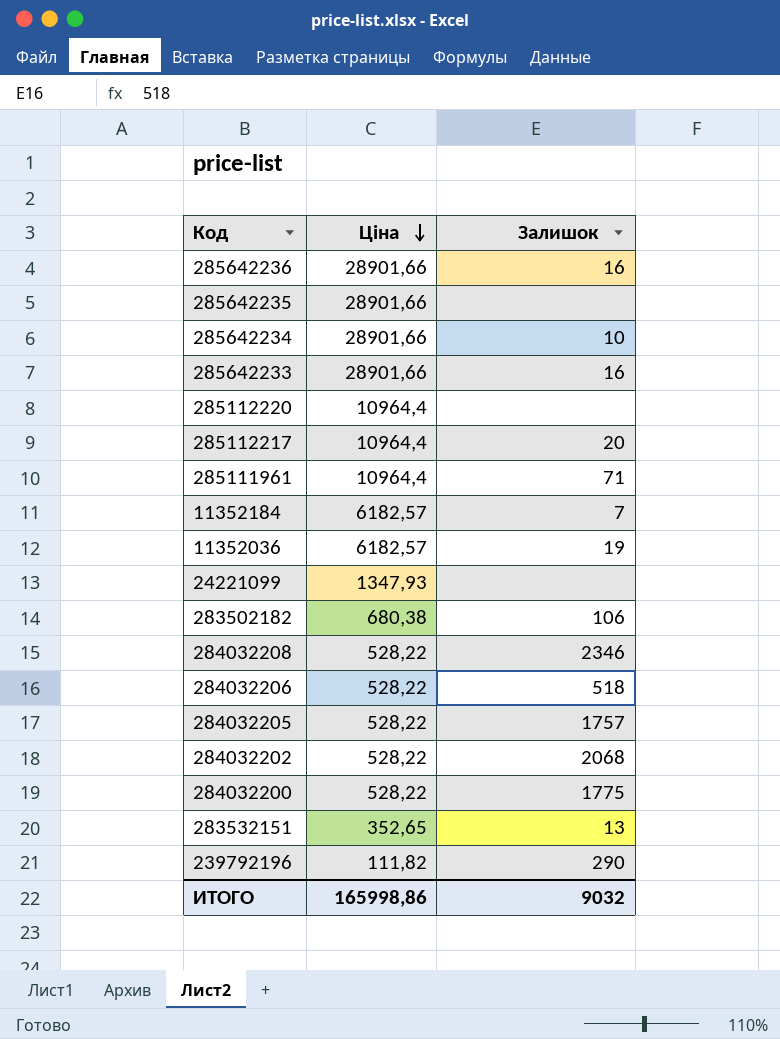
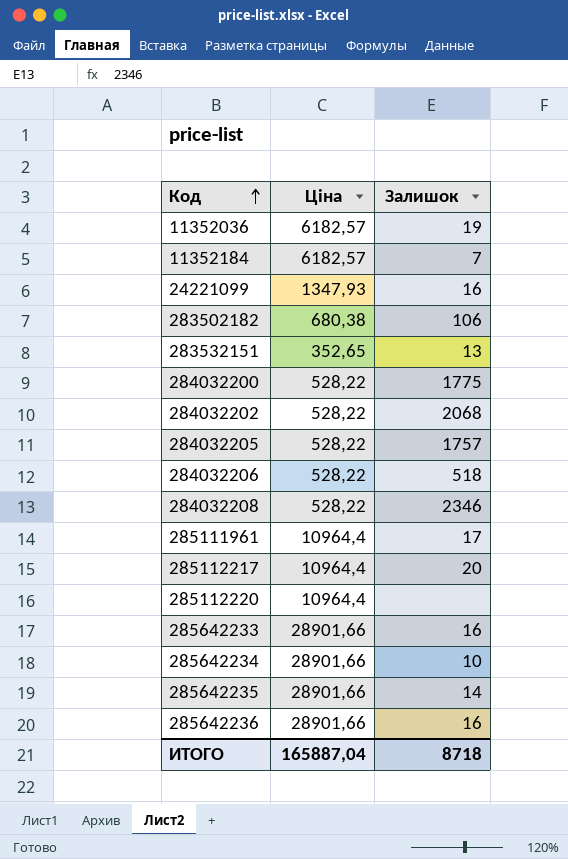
row order: Ціна descending -> Код ascending
row 239792196: 111,82 | 290 -> none
24221099 | Залишок: none -> 16
285111961 | Залишок: 71 -> 17
285642235 | Залишок: none -> 14
ИТОГО | Ціна: 165998,86 -> 165887,04
ИТОГО | Залишок: 9032 -> 8718

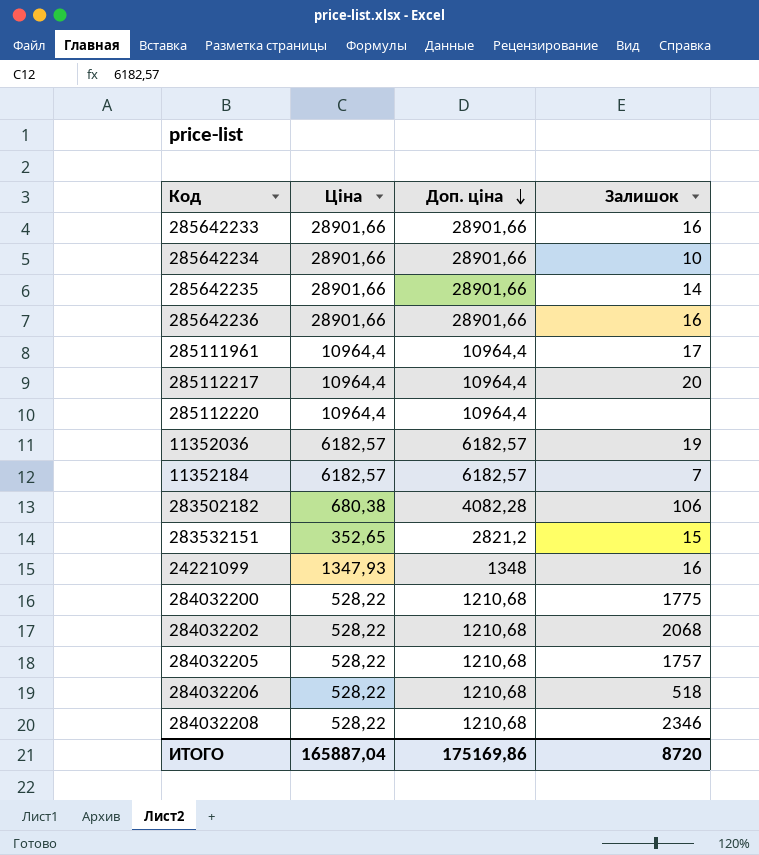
row order: Код ascending -> Доп. ціна descending
column Доп. ціна | position: none -> 3
283532151 | Залишок: 13 -> 15
ИТОГО | Залишок: 8718 -> 8720

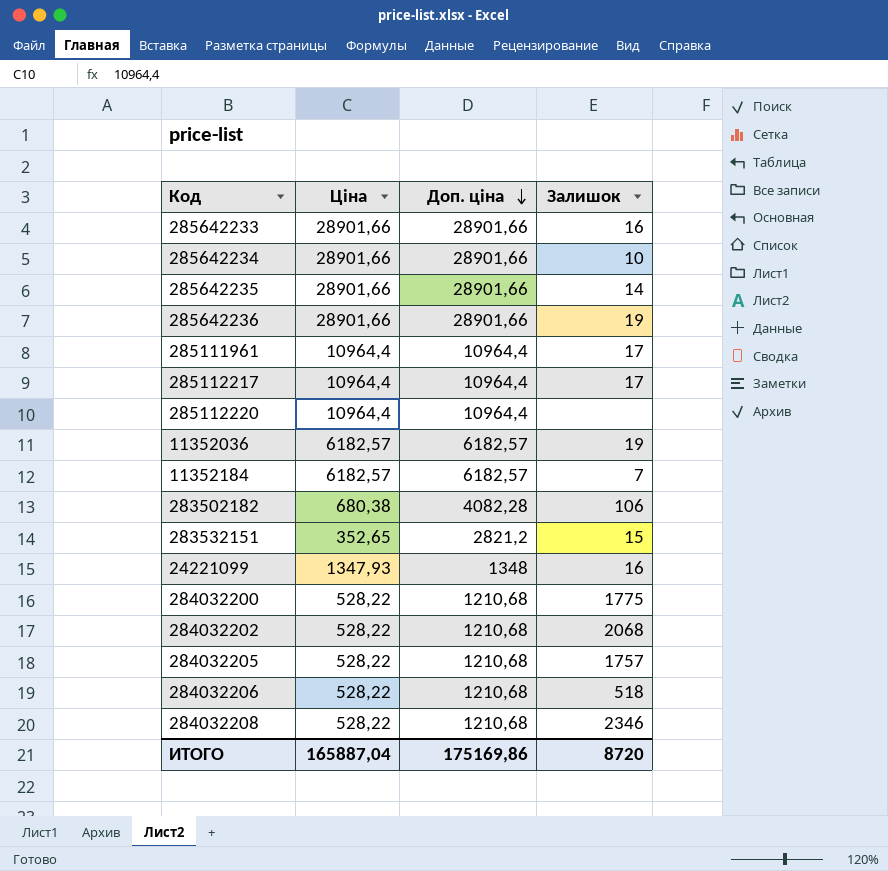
285642236 | Залишок: 16 -> 19
285112217 | Залишок: 20 -> 17

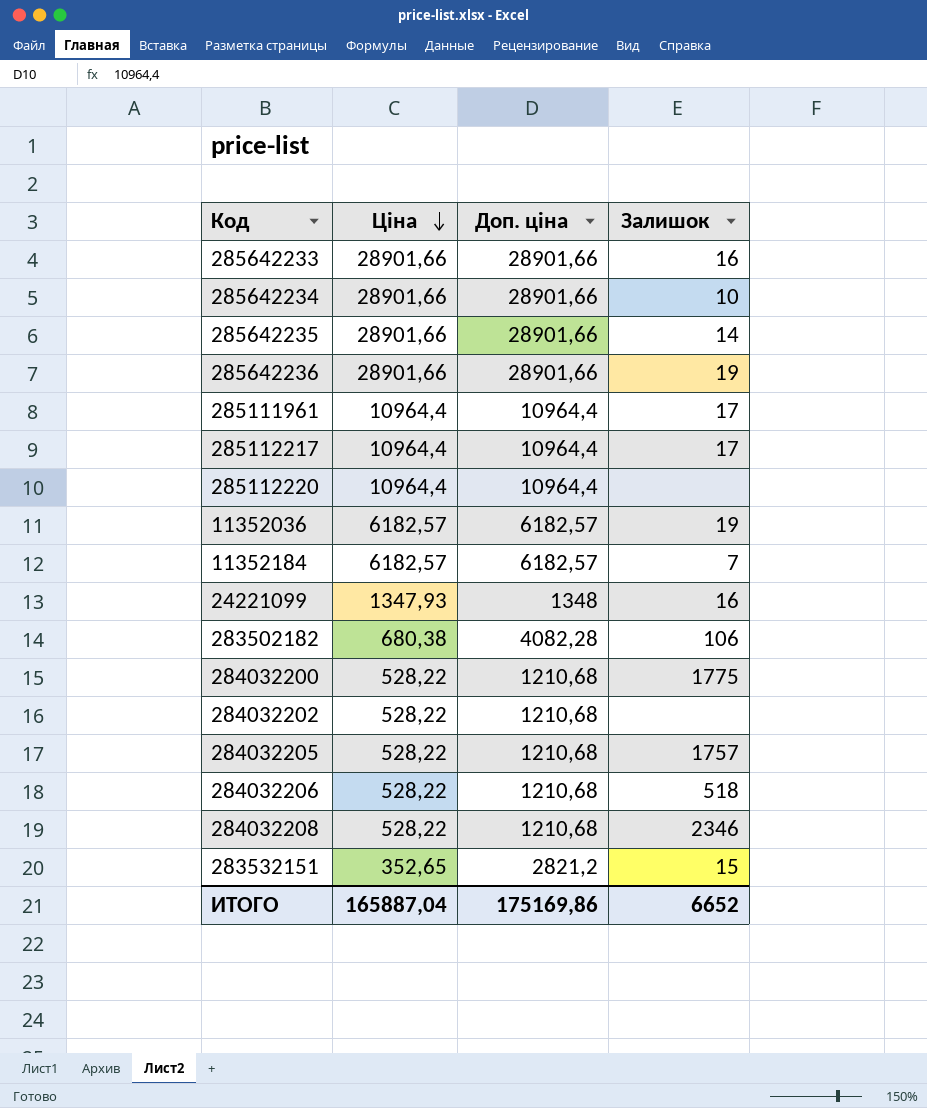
row order: Доп. ціна descending -> Ціна descending
284032202 | Залишок: 2068 -> none
ИТОГО | Залишок: 8720 -> 6652

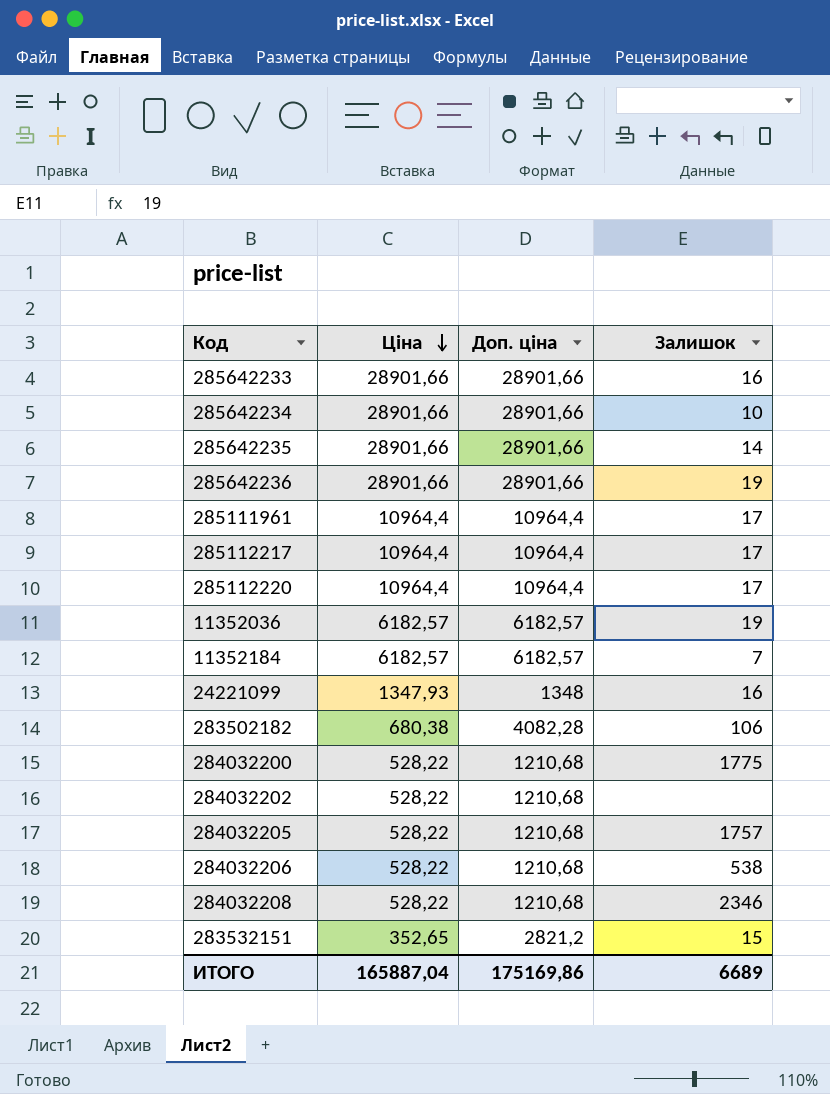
285112220 | Залишок: none -> 17
284032206 | Залишок: 518 -> 538
ИТОГО | Залишок: 6652 -> 6689

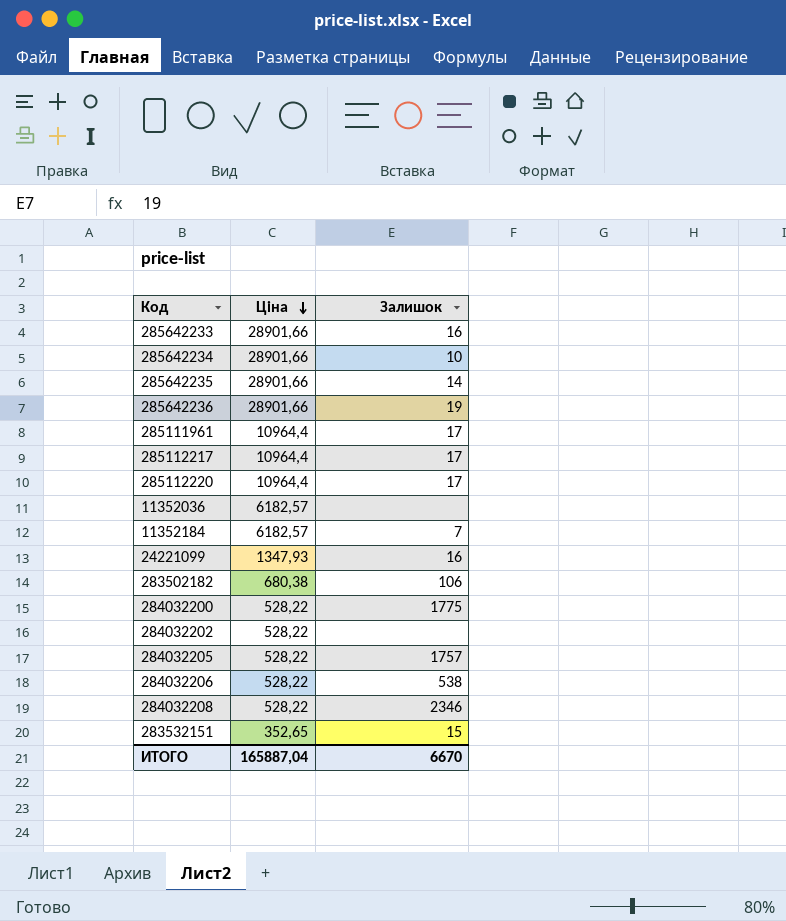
column Доп. ціна | position: 3 -> none
11352036 | Залишок: 19 -> none
ИТОГО | Залишок: 6689 -> 6670

